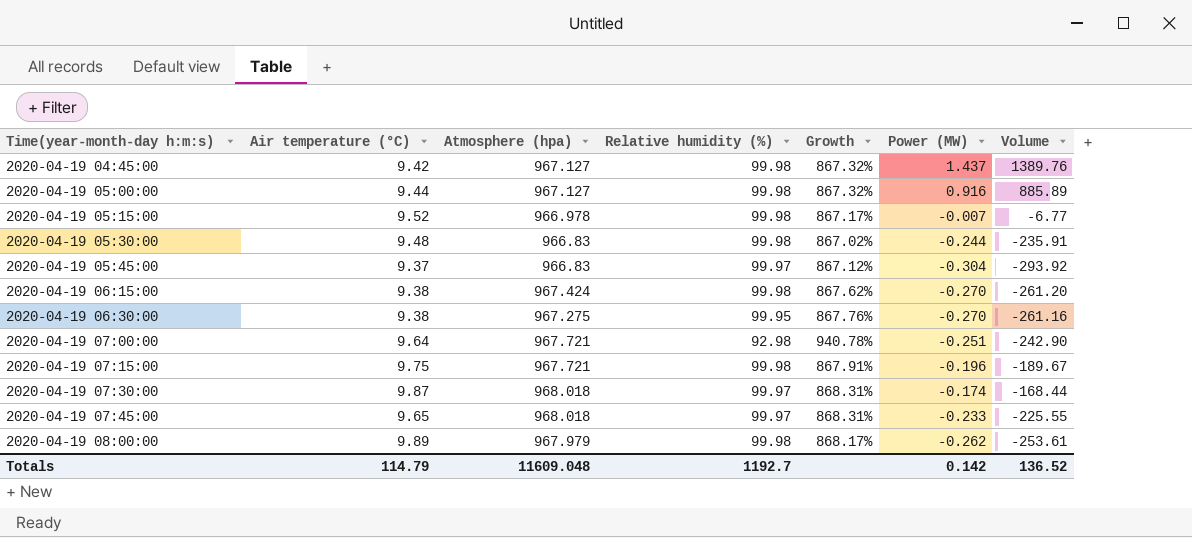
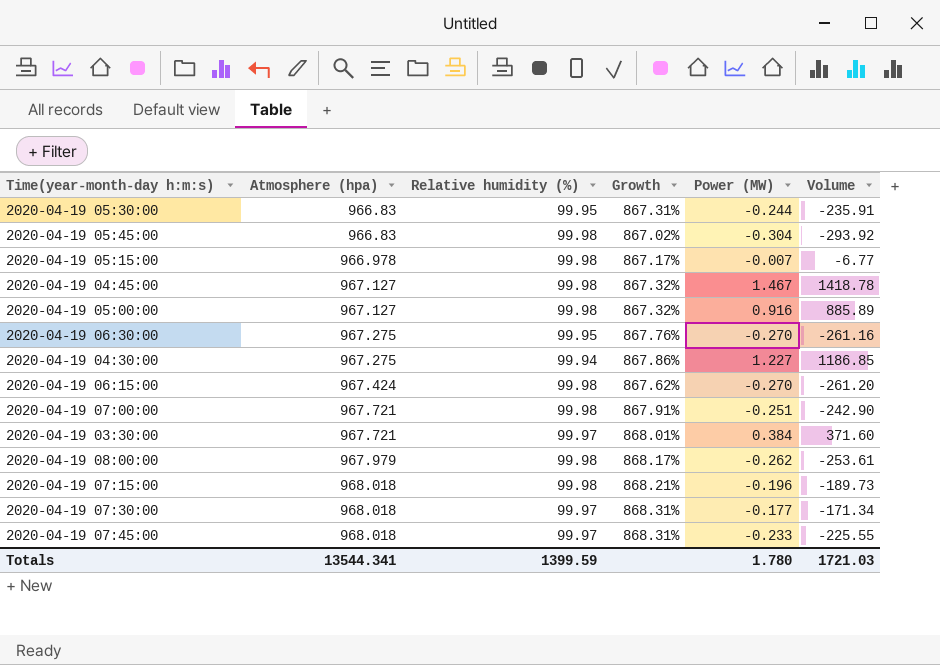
row order: Time(year-month-day h:m:s) ascending -> Atmosphere (hpa) ascending
column Air temperature (°C) | position: 2 -> none
2020-04-19 05:30:00 | Relative humidity (%): 99.98 -> 99.95
2020-04-19 05:30:00 | Growth: 867.02% -> 867.31%
2020-04-19 05:45:00 | Relative humidity (%): 99.97 -> 99.98
2020-04-19 05:45:00 | Growth: 867.12% -> 867.02%
2020-04-19 04:45:00 | Power (MW): 1.437 -> 1.467
2020-04-19 04:45:00 | Volume: 1389.76 -> 1418.78
row 2020-04-19 04:30:00: none -> 967.275 | 99.94 | 867.86% | 1.227 | 1186.85
2020-04-19 07:00:00 | Relative humidity (%): 92.98 -> 99.98
2020-04-19 07:00:00 | Growth: 940.78% -> 867.91%
row 2020-04-19 03:30:00: none -> 967.721 | 99.97 | 868.01% | 0.384 | 371.60
2020-04-19 07:15:00 | Atmosphere (hpa): 967.721 -> 968.018
2020-04-19 07:15:00 | Growth: 867.91% -> 868.21%
2020-04-19 07:15:00 | Volume: -189.67 -> -189.73
2020-04-19 07:30:00 | Power (MW): -0.174 -> -0.177
2020-04-19 07:30:00 | Volume: -168.44 -> -171.34
Totals | Atmosphere (hpa): 11609.048 -> 13544.341
Totals | Relative humidity (%): 1192.7 -> 1399.59
Totals | Power (MW): 0.142 -> 1.780
Totals | Volume: 136.52 -> 1721.03

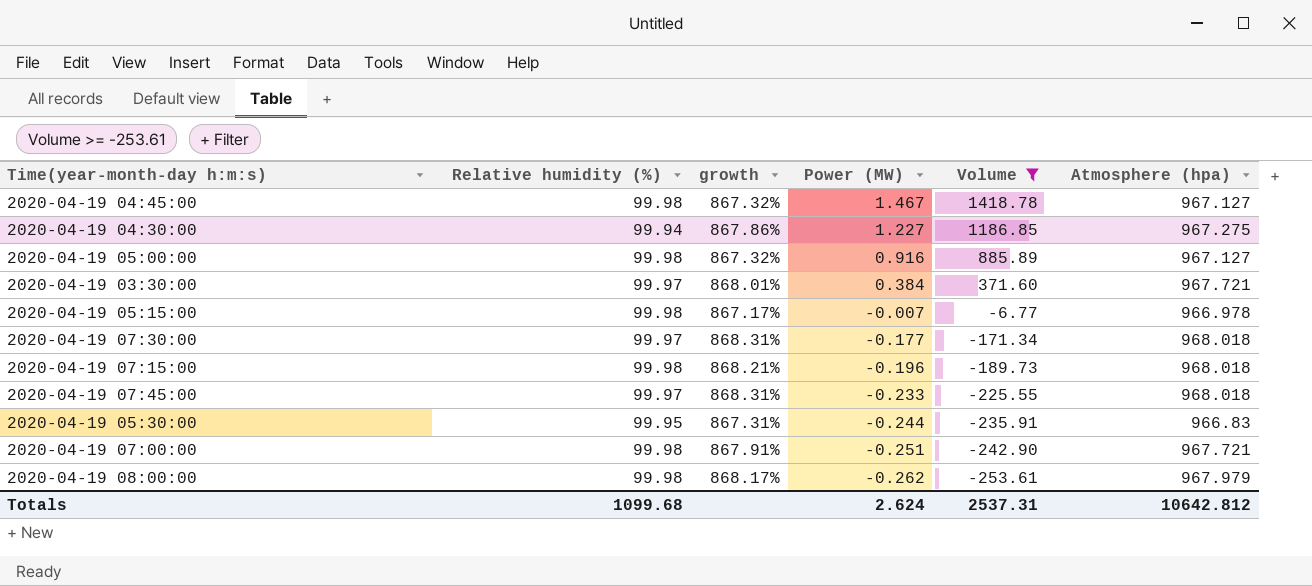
filter: none -> Volume >= -253.61
row order: Atmosphere (hpa) ascending -> Power (MW) descending
column name: Growth -> growth
column Atmosphere (hpa) | position: 2 -> 6
Totals | Relative humidity (%): 1399.59 -> 1099.68
Totals | Power (MW): 1.780 -> 2.624
Totals | Volume: 1721.03 -> 2537.31
Totals | Atmosphere (hpa): 13544.341 -> 10642.812

